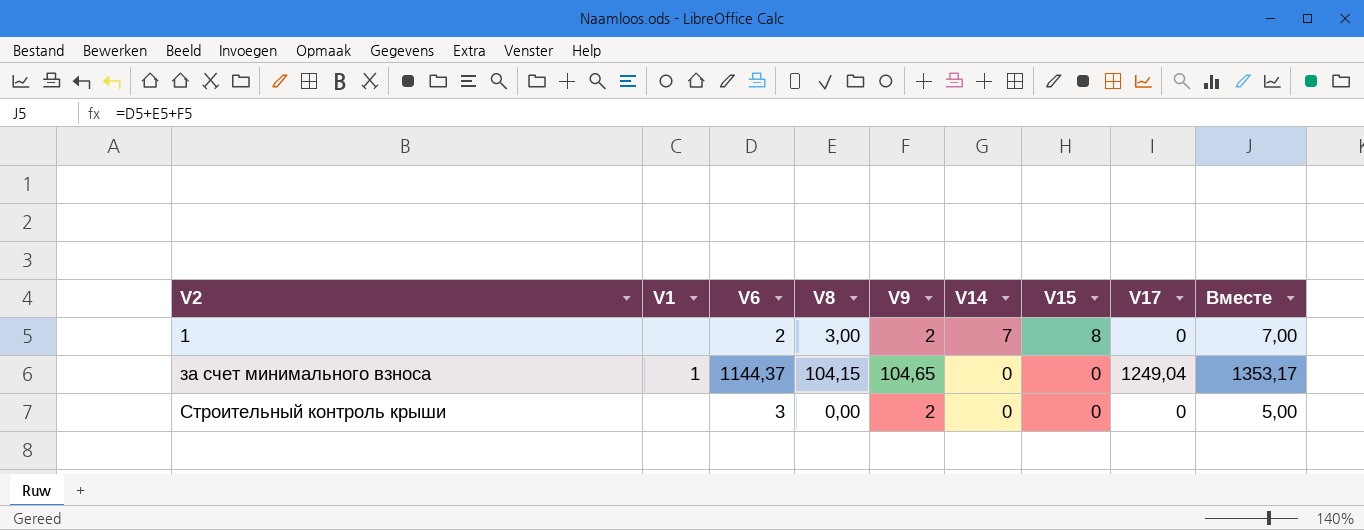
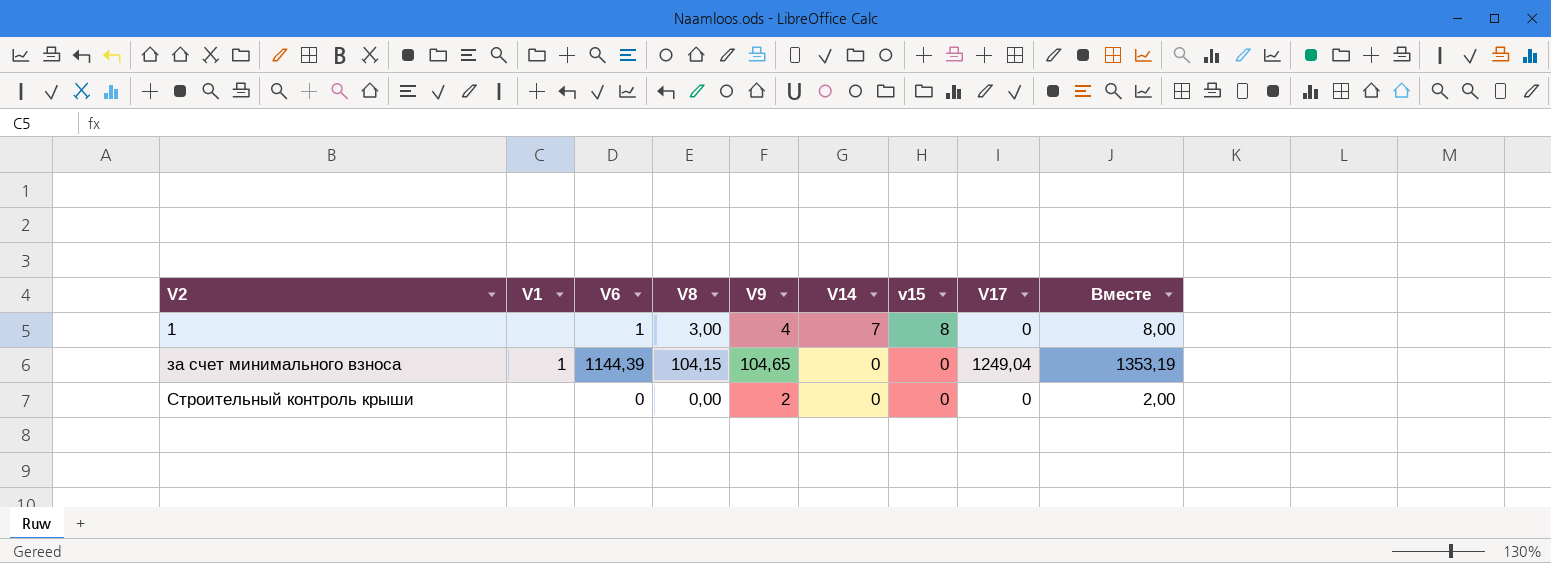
column name: V15 -> v15
1 | V6: 2 -> 1
1 | V9: 2 -> 4
1 | Вместе: 7,00 -> 8,00
за счет минимального взноса | V6: 1144,37 -> 1144,39
за счет минимального взноса | Вместе: 1353,17 -> 1353,19
Строительный контроль крыши | V6: 3 -> 0
Строительный контроль крыши | Вместе: 5,00 -> 2,00

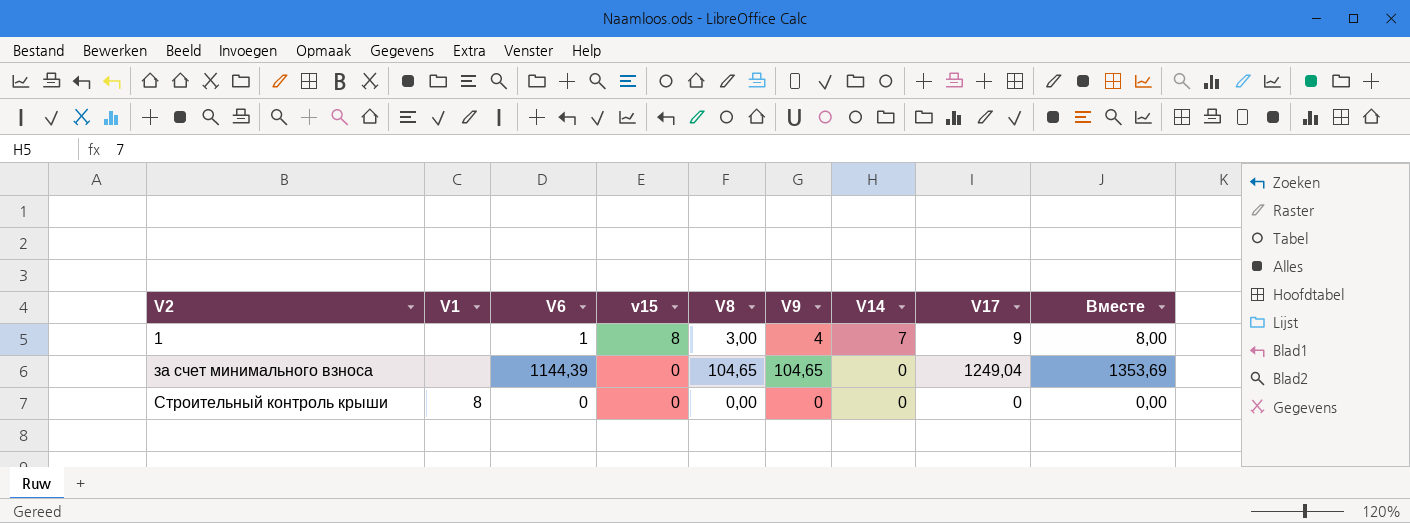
column v15 | position: 7 -> 4
1 | V17: 0 -> 9
за счет минимального взноса | V1: 1 -> none
за счет минимального взноса | V8: 104,15 -> 104,65
за счет минимального взноса | Вместе: 1353,19 -> 1353,69
Строительный контроль крыши | V1: none -> 8
Строительный контроль крыши | V9: 2 -> 0
Строительный контроль крыши | Вместе: 2,00 -> 0,00

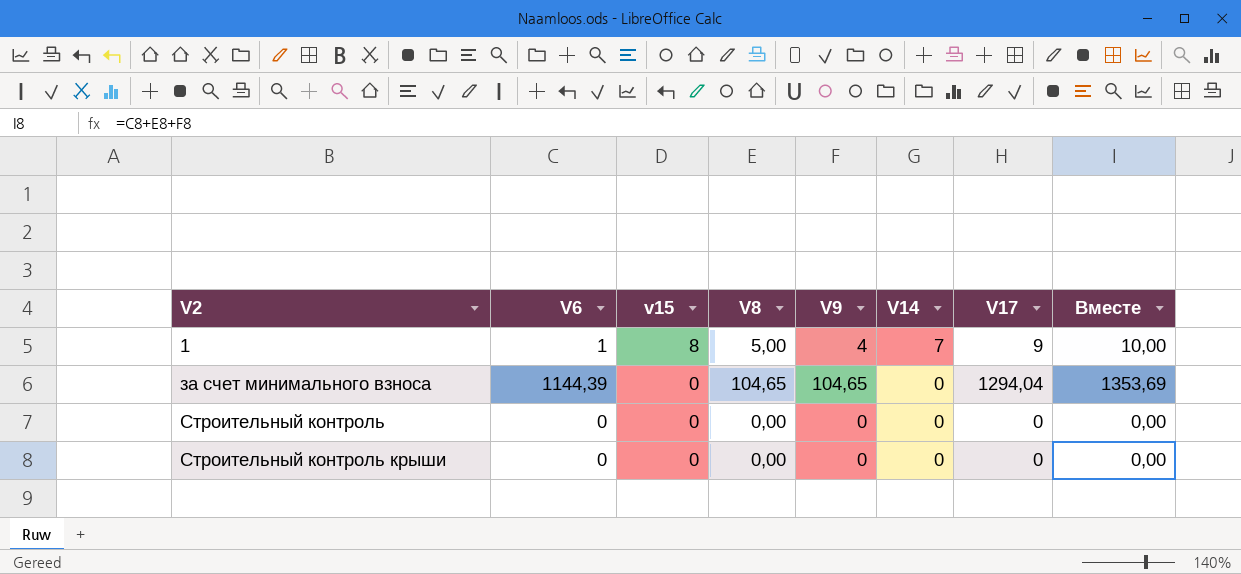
column V1 | position: 2 -> none
1 | V8: 3,00 -> 5,00
1 | Вместе: 8,00 -> 10,00
за счет минимального взноса | V17: 1249,04 -> 1294,04
row Строительный контроль: none -> 0 | 0 | 0,00 | 0 | 0 | 0 | 0,00

